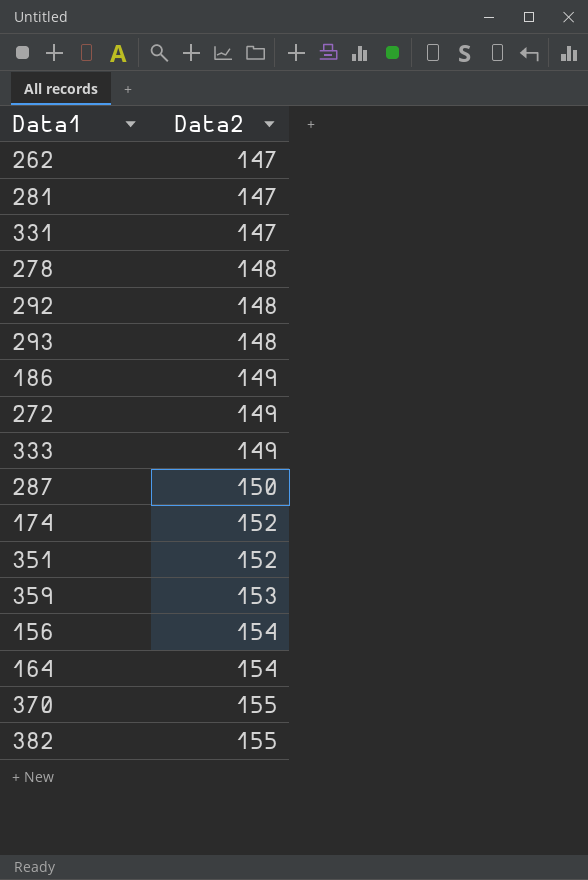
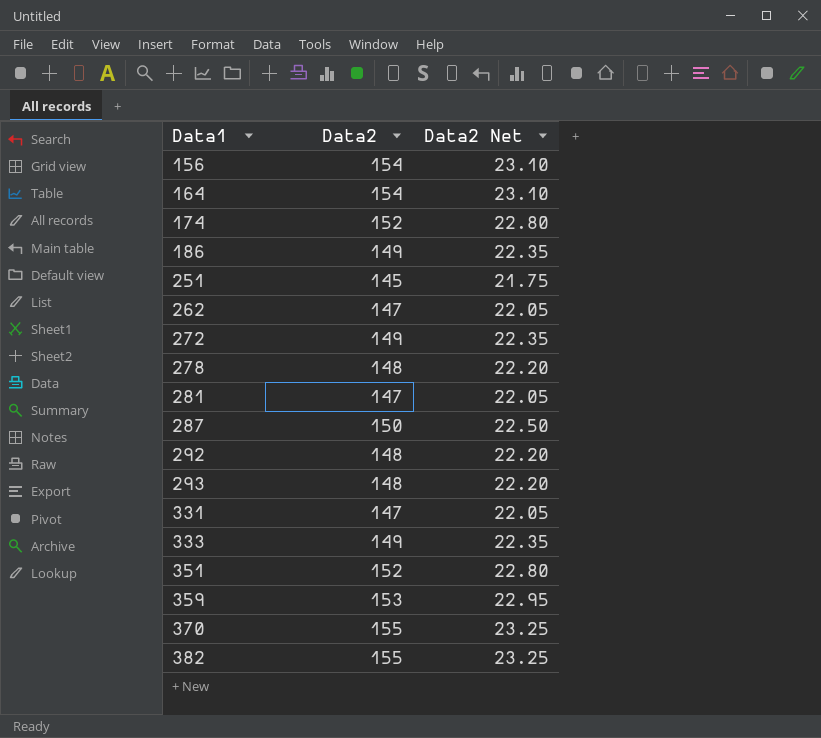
row order: Data2 ascending -> Data1 ascending
column Data2 Net | formula: none -> [Data2] * 0.15
row 251: none -> 145 | 21.75

